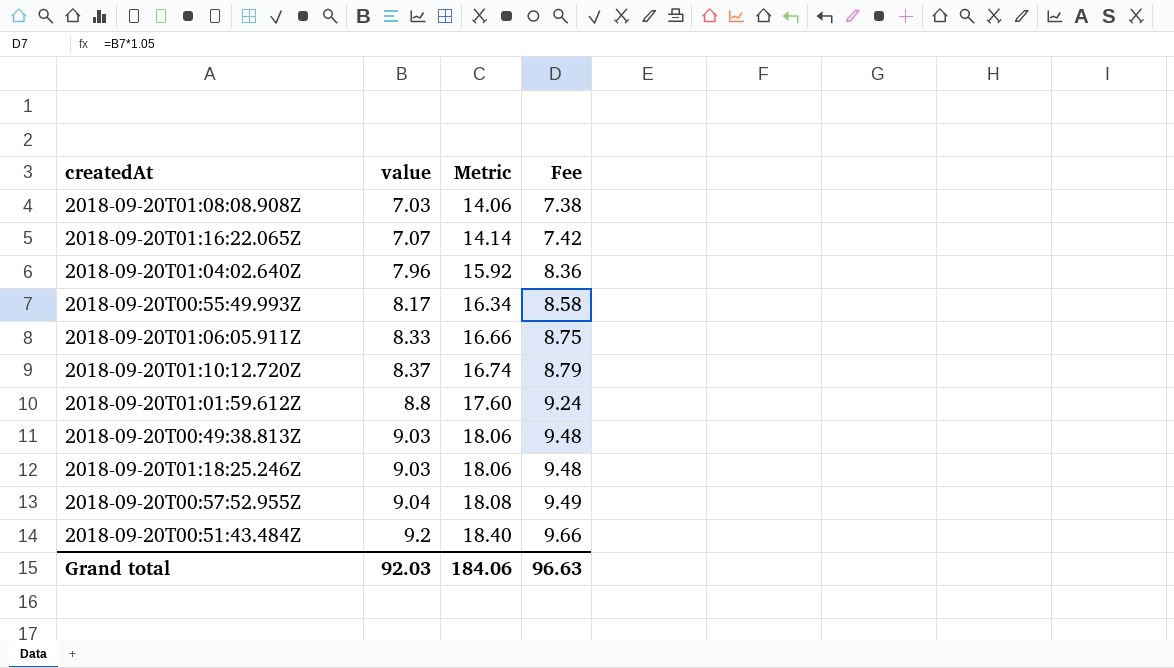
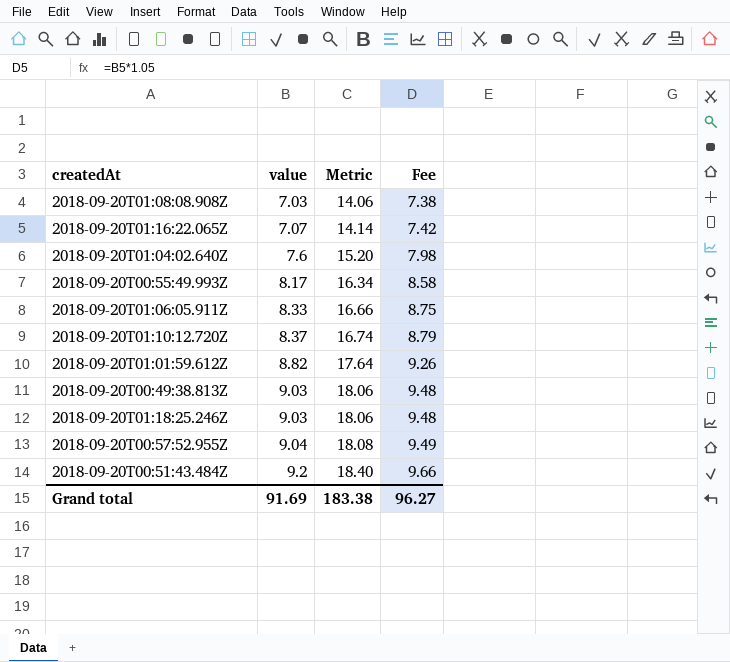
2018-09-20T01:04:02.640Z | value: 7.96 -> 7.6
2018-09-20T01:04:02.640Z | Metric: 15.92 -> 15.20
2018-09-20T01:04:02.640Z | Fee: 8.36 -> 7.98
2018-09-20T01:01:59.612Z | value: 8.8 -> 8.82
2018-09-20T01:01:59.612Z | Metric: 17.60 -> 17.64
2018-09-20T01:01:59.612Z | Fee: 9.24 -> 9.26
Grand total | value: 92.03 -> 91.69
Grand total | Metric: 184.06 -> 183.38
Grand total | Fee: 96.63 -> 96.27

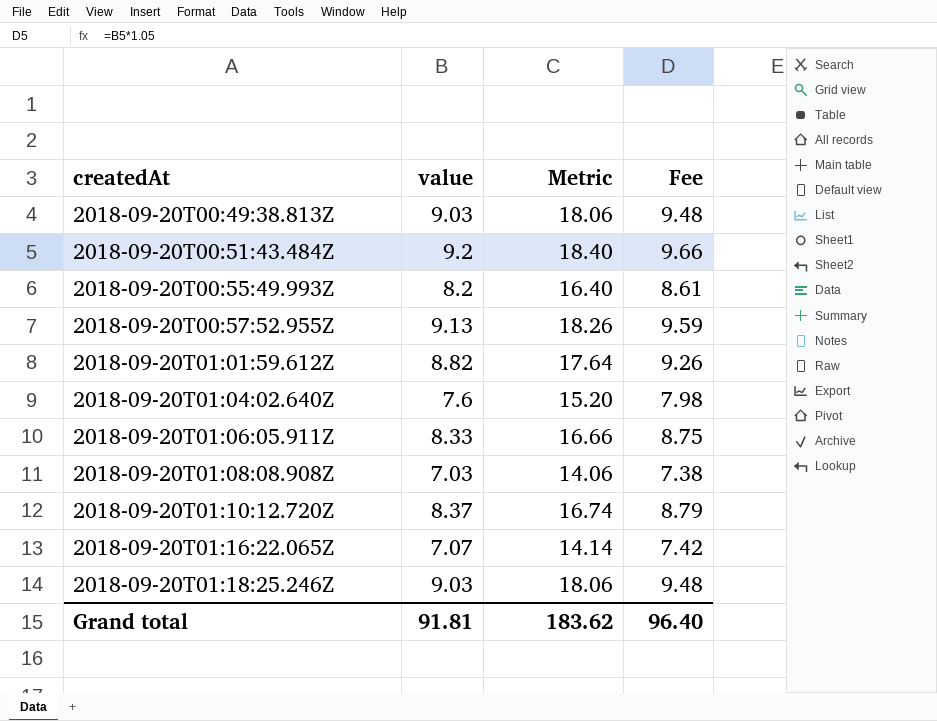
row order: value ascending -> createdAt ascending
2018-09-20T00:55:49.993Z | value: 8.17 -> 8.2
2018-09-20T00:55:49.993Z | Metric: 16.34 -> 16.40
2018-09-20T00:55:49.993Z | Fee: 8.58 -> 8.61
2018-09-20T00:57:52.955Z | value: 9.04 -> 9.13
2018-09-20T00:57:52.955Z | Metric: 18.08 -> 18.26
2018-09-20T00:57:52.955Z | Fee: 9.49 -> 9.59
Grand total | value: 91.69 -> 91.81
Grand total | Metric: 183.38 -> 183.62
Grand total | Fee: 96.27 -> 96.40

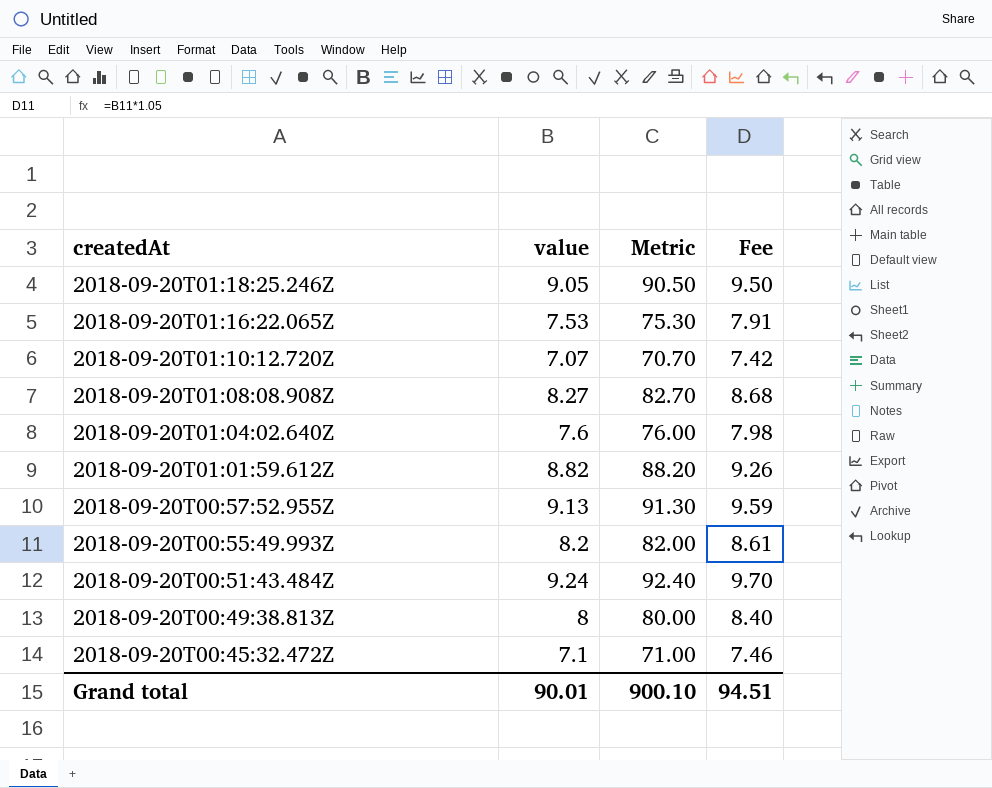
row order: createdAt ascending -> createdAt descending
column Metric | formula: [value] * 2 -> [value] * 10
row 2018-09-20T01:06:05.911Z: 8.33 | 16.66 | 8.75 -> none
2018-09-20T01:18:25.246Z | value: 9.03 -> 9.05
2018-09-20T01:18:25.246Z | Fee: 9.48 -> 9.50
2018-09-20T01:16:22.065Z | value: 7.07 -> 7.53
2018-09-20T01:16:22.065Z | Fee: 7.42 -> 7.91
2018-09-20T01:10:12.720Z | value: 8.37 -> 7.07
2018-09-20T01:10:12.720Z | Fee: 8.79 -> 7.42
2018-09-20T01:08:08.908Z | value: 7.03 -> 8.27
2018-09-20T01:08:08.908Z | Fee: 7.38 -> 8.68
2018-09-20T00:51:43.484Z | value: 9.2 -> 9.24
2018-09-20T00:51:43.484Z | Fee: 9.66 -> 9.70
2018-09-20T00:49:38.813Z | value: 9.03 -> 8
2018-09-20T00:49:38.813Z | Fee: 9.48 -> 8.40
row 2018-09-20T00:45:32.472Z: none -> 7.1 | 71.00 | 7.46
Grand total | value: 91.81 -> 90.01
Grand total | Metric: 183.62 -> 900.10
Grand total | Fee: 96.40 -> 94.51

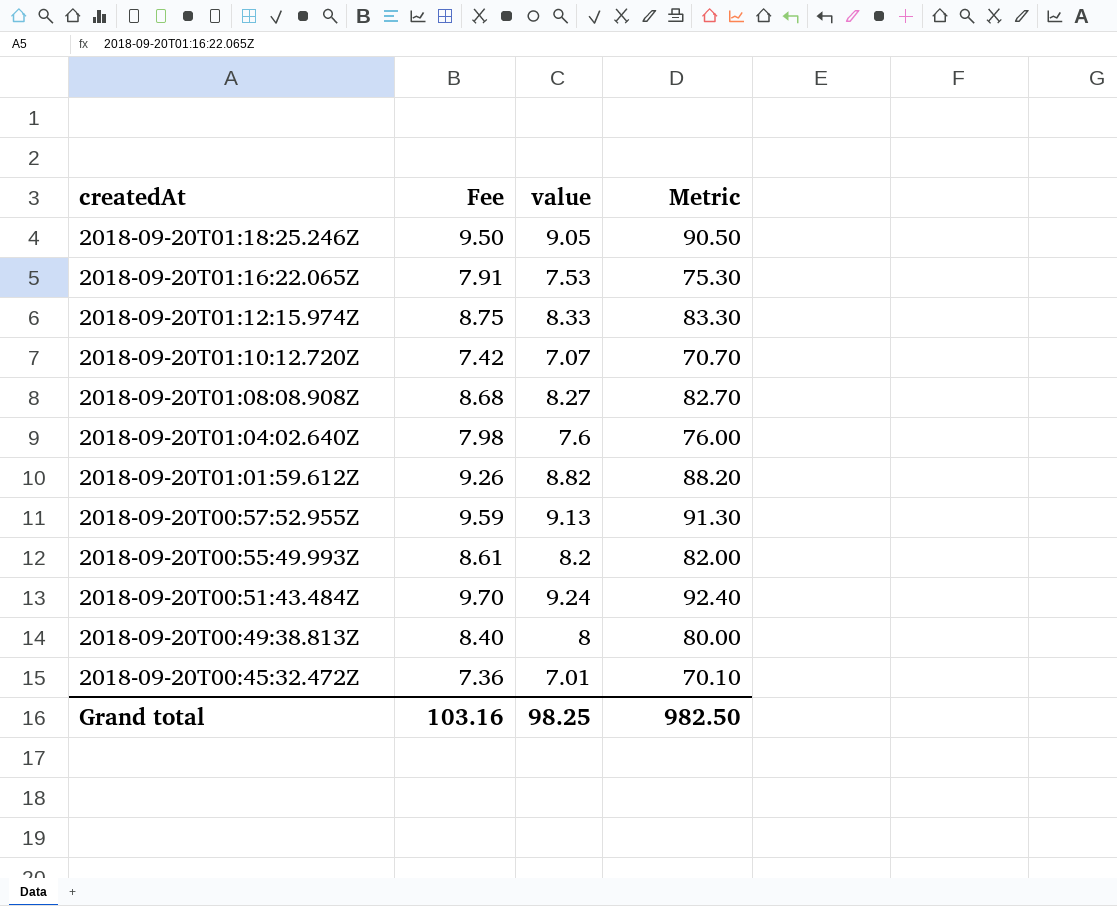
column Fee | position: 4 -> 2
row 2018-09-20T01:12:15.974Z: none -> 8.75 | 8.33 | 83.30
2018-09-20T00:45:32.472Z | Fee: 7.46 -> 7.36
2018-09-20T00:45:32.472Z | value: 7.1 -> 7.01
2018-09-20T00:45:32.472Z | Metric: 71.00 -> 70.10
Grand total | Fee: 94.51 -> 103.16
Grand total | value: 90.01 -> 98.25
Grand total | Metric: 900.10 -> 982.50

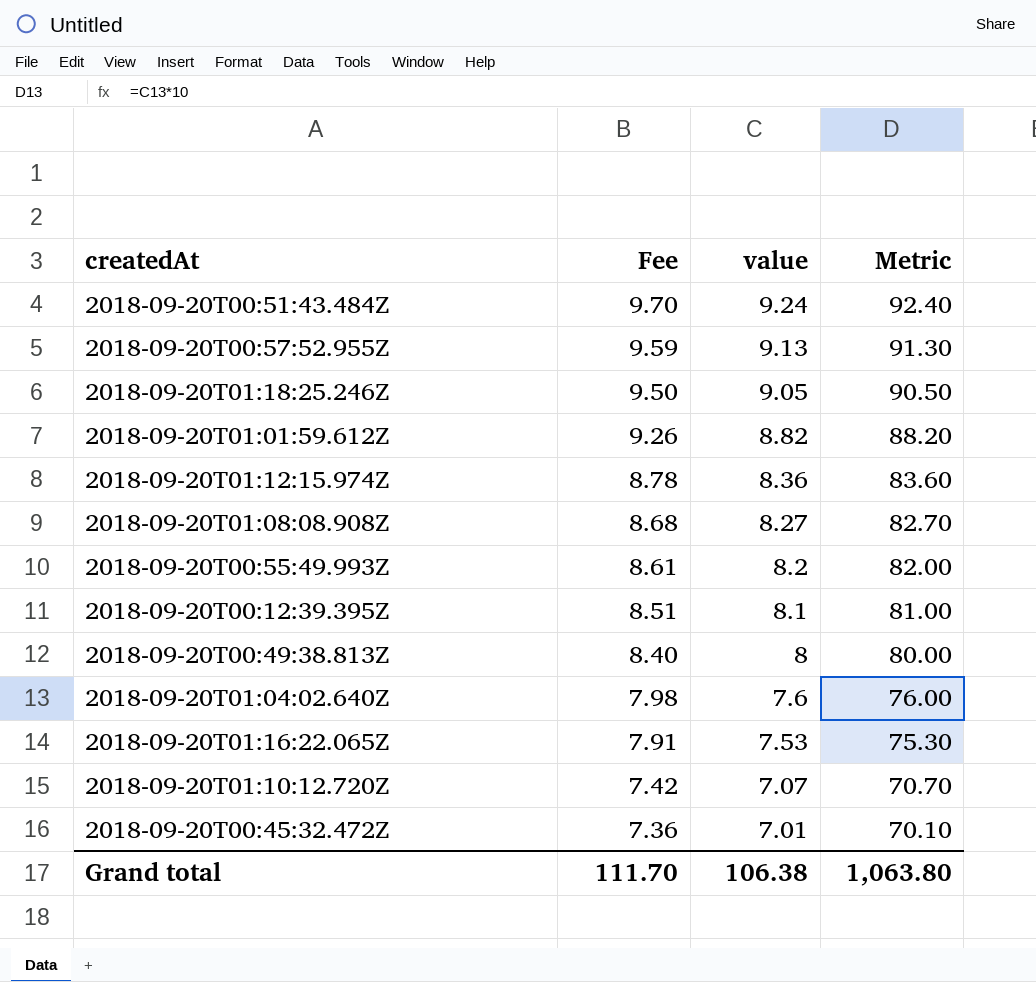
row order: createdAt descending -> Fee descending
2018-09-20T01:12:15.974Z | Fee: 8.75 -> 8.78
2018-09-20T01:12:15.974Z | value: 8.33 -> 8.36
2018-09-20T01:12:15.974Z | Metric: 83.30 -> 83.60
row 2018-09-20T00:12:39.395Z: none -> 8.51 | 8.1 | 81.00
Grand total | Fee: 103.16 -> 111.70
Grand total | value: 98.25 -> 106.38
Grand total | Metric: 982.50 -> 1,063.80

